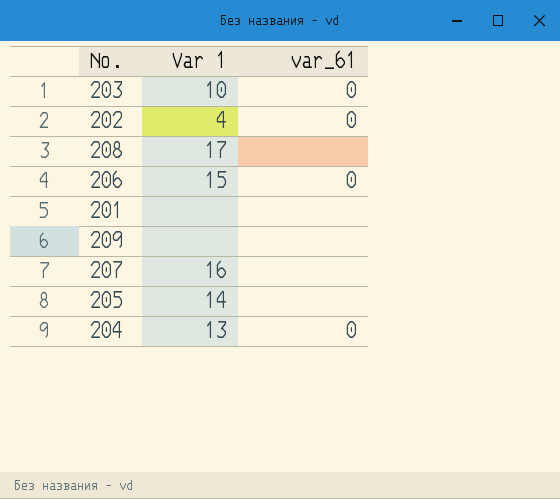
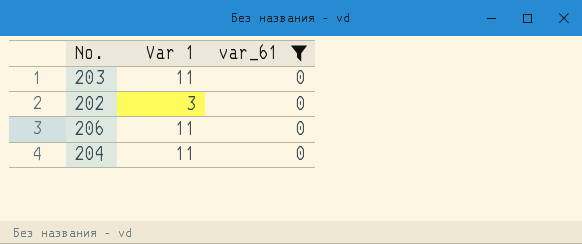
filter: none -> var_61 = 0
203 | Var 1: 10 -> 11
202 | Var 1: 4 -> 3
206 | Var 1: 15 -> 11
204 | Var 1: 13 -> 11

